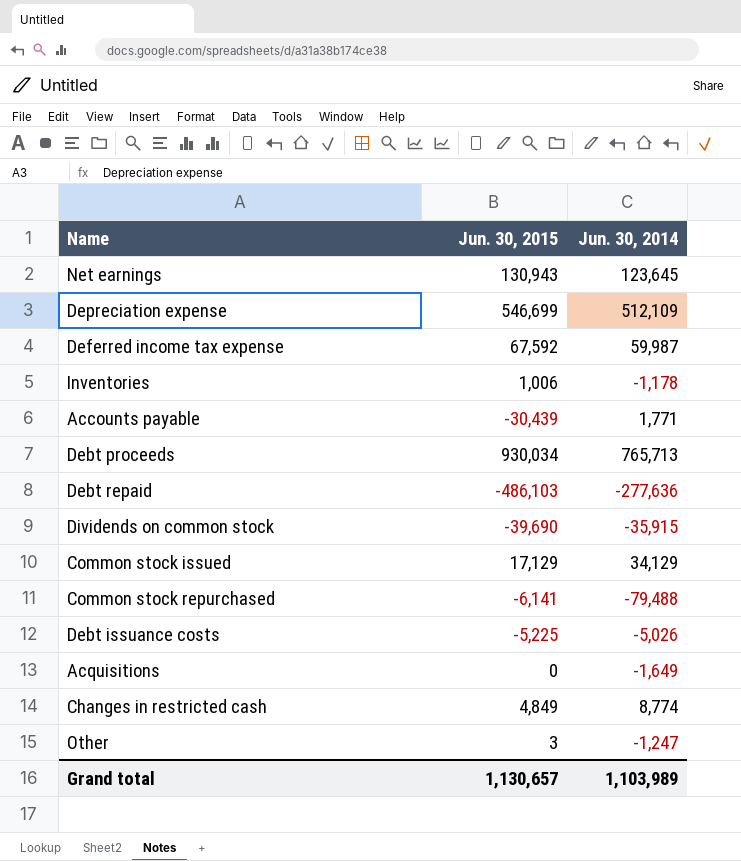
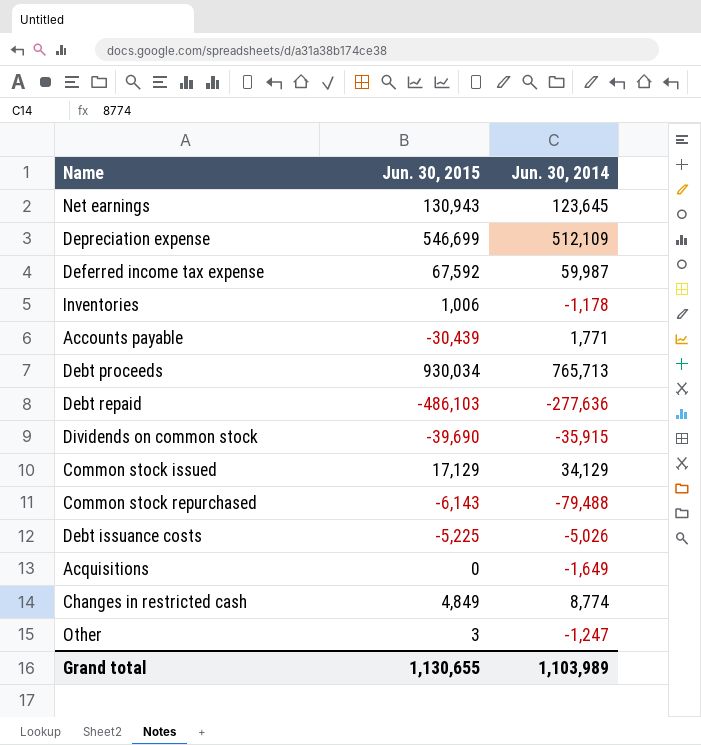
Common stock repurchased | Jun. 30, 2015: -6,141 -> -6,143
Grand total | Jun. 30, 2015: 1,130,657 -> 1,130,655

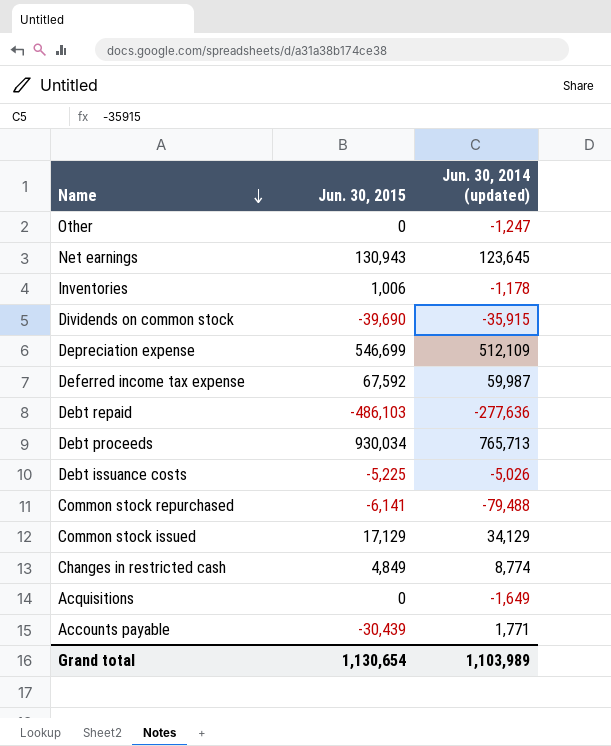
row order: none -> Name descending
column name: Jun. 30, 2014 -> Jun. 30, 2014 (updated)
Other | Jun. 30, 2015: 3 -> 0
Common stock repurchased | Jun. 30, 2015: -6,143 -> -6,141
Grand total | Jun. 30, 2015: 1,130,655 -> 1,130,654

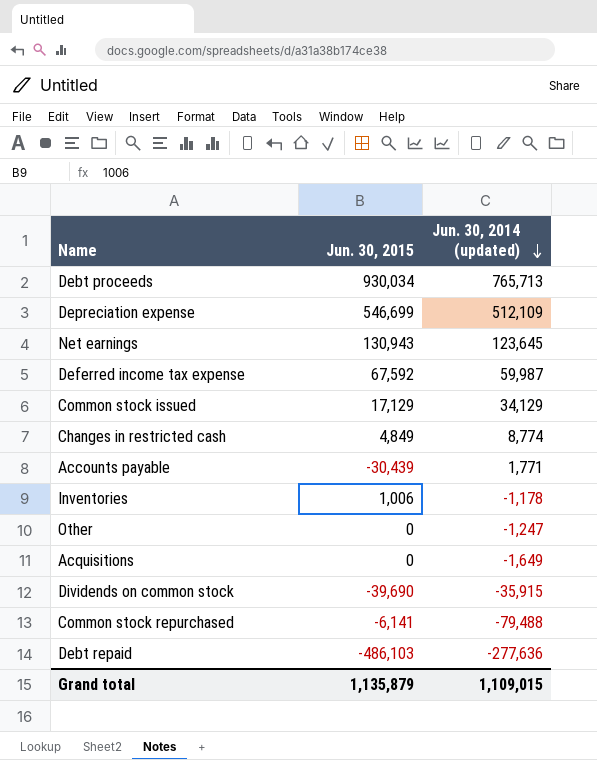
row order: Name descending -> Jun. 30, 2014 (updated) descending
row Debt issuance costs: -5,225 | -5,026 -> none
Grand total | Jun. 30, 2015: 1,130,654 -> 1,135,879
Grand total | Jun. 30, 2014 (updated): 1,103,989 -> 1,109,015

